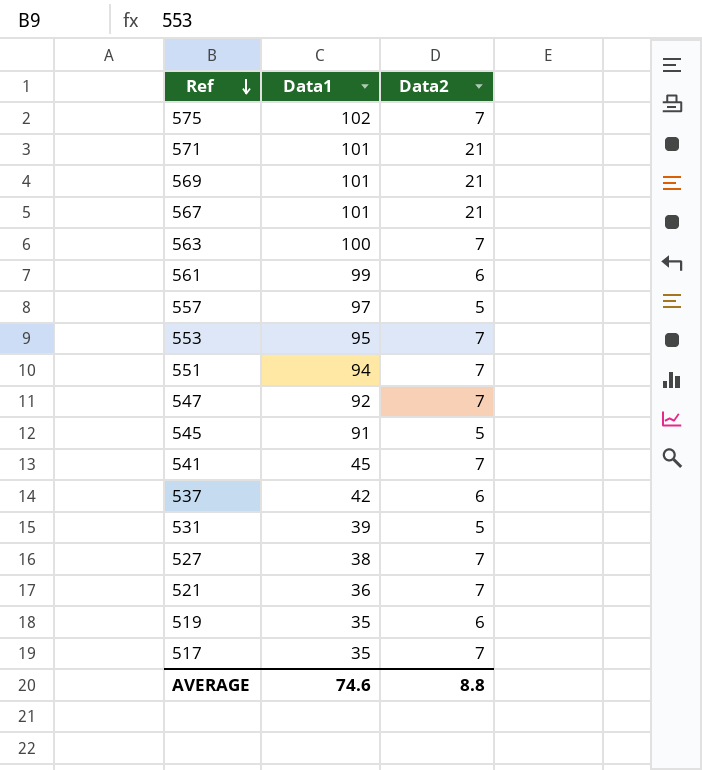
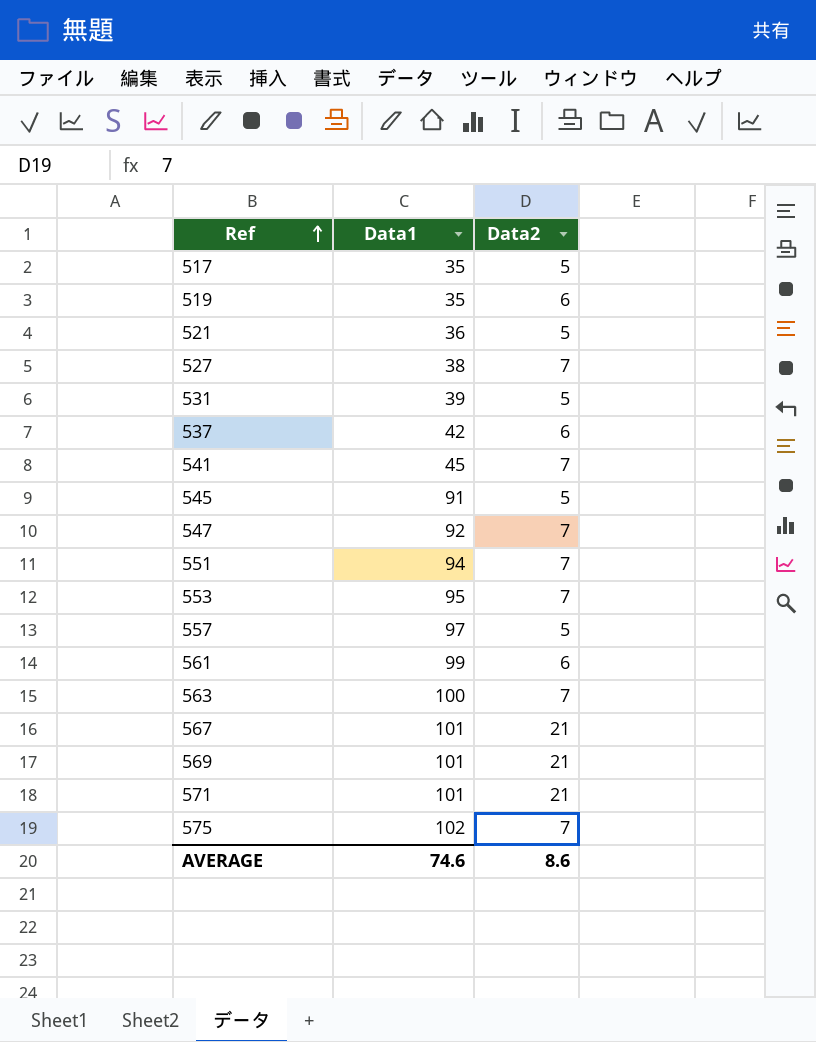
row order: Ref descending -> Ref ascending
517 | Data2: 7 -> 5
521 | Data2: 7 -> 5
AVERAGE | Data2: 8.8 -> 8.6

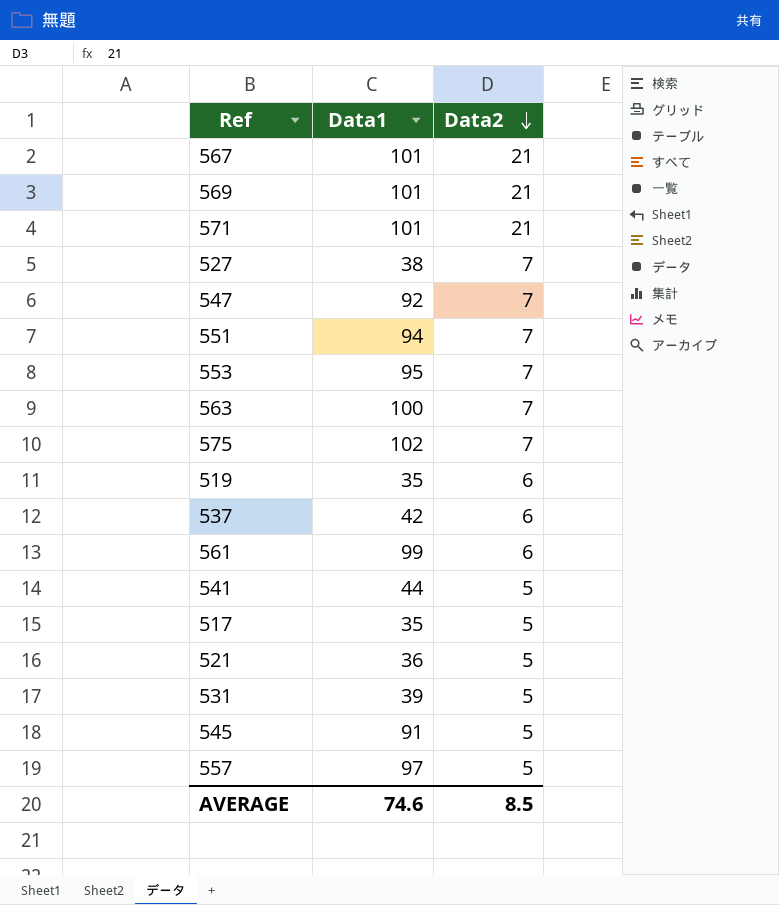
row order: Ref ascending -> Data2 descending
541 | Data1: 45 -> 44
541 | Data2: 7 -> 5
AVERAGE | Data2: 8.6 -> 8.5

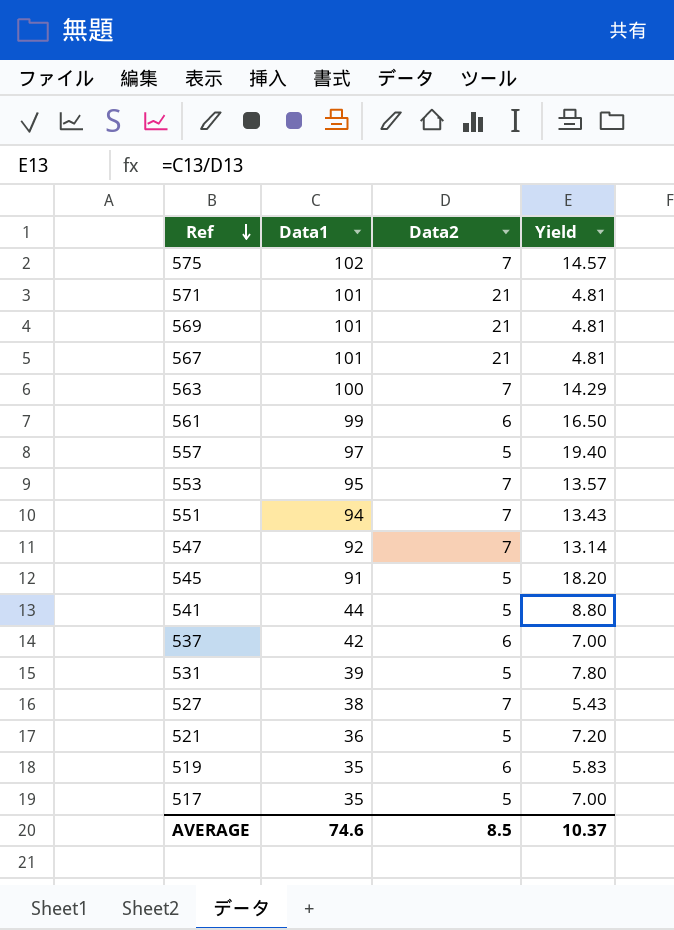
row order: Data2 descending -> Ref descending
column Yield | formula: none -> [Data1] / [Data2]

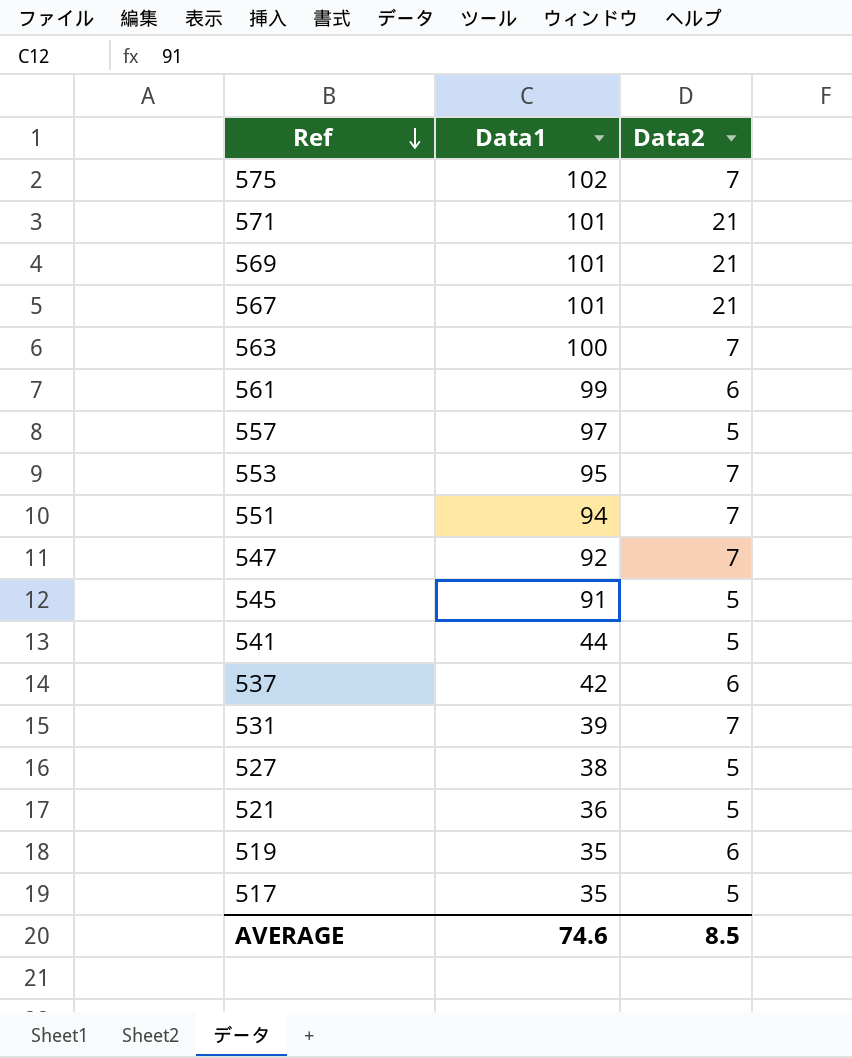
column Yield | formula: [Data1] / [Data2] -> none
531 | Data2: 5 -> 7
527 | Data2: 7 -> 5

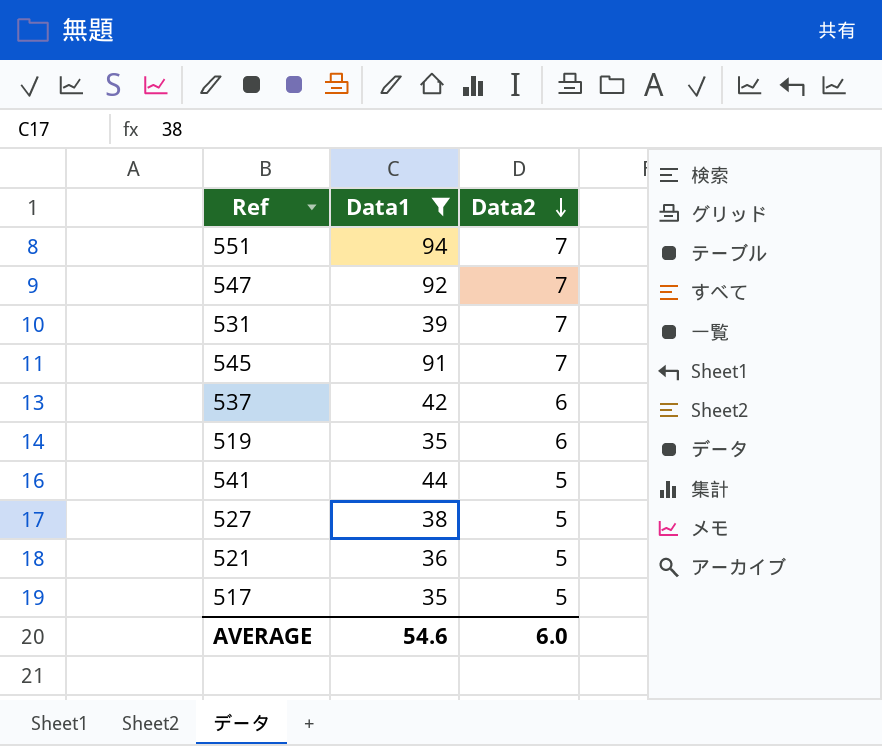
filter: none -> Data1 <= 94
row order: Ref descending -> Data2 descending
545 | Data2: 5 -> 7
AVERAGE | Data1: 74.6 -> 54.6
AVERAGE | Data2: 8.5 -> 6.0

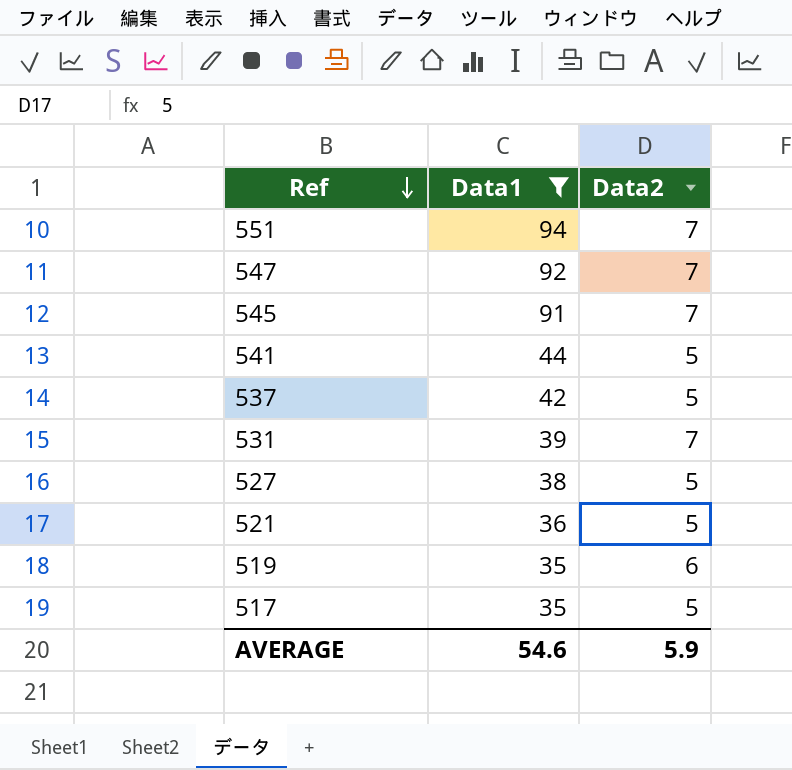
row order: Data2 descending -> Ref descending
537 | Data2: 6 -> 5
AVERAGE | Data2: 6.0 -> 5.9

